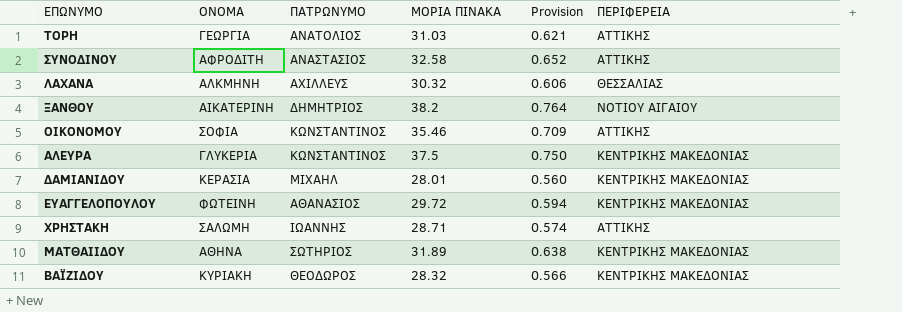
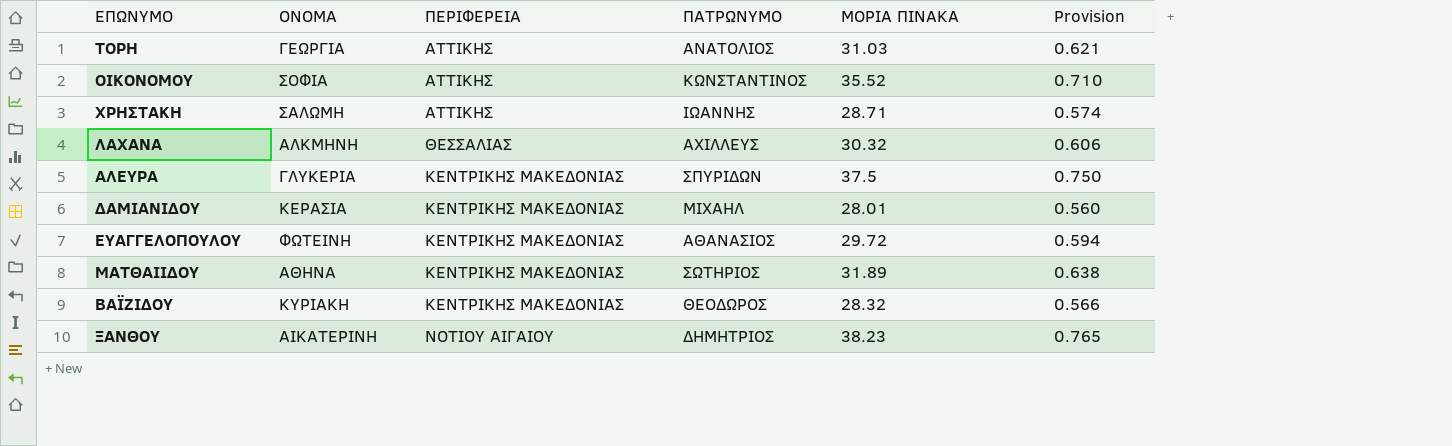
row order: none -> ΠΕΡΙΦΕΡΕΙΑ ascending
column ΠΕΡΙΦΕΡΕΙΑ | position: 6 -> 3
row ΣΥΝΟΔΙΝΟΥ: ΑΦΡΟΔΙΤΗ | ΑΝΑΣΤΑΣΙΟΣ | 32.58 | 0.652 | ΑΤΤΙΚΗΣ -> none
ΟΙΚΟΝΟΜΟΥ | ΜΟΡΙΑ ΠΙΝΑΚΑ: 35.46 -> 35.52
ΟΙΚΟΝΟΜΟΥ | Provision: 0.709 -> 0.710
ΑΛΕΥΡΑ | ΠΑΤΡΩΝΥΜΟ: ΚΩΝΣΤΑΝΤΙΝΟΣ -> ΣΠΥΡΙΔΩΝ
ΞΑΝΘΟΥ | ΜΟΡΙΑ ΠΙΝΑΚΑ: 38.2 -> 38.23
ΞΑΝΘΟΥ | Provision: 0.764 -> 0.765

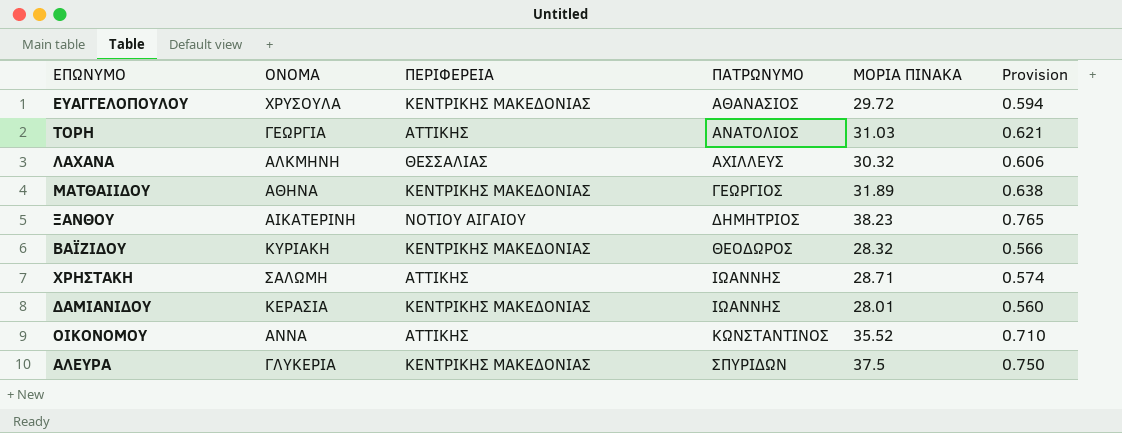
row order: ΠΕΡΙΦΕΡΕΙΑ ascending -> ΠΑΤΡΩΝΥΜΟ ascending
ΕΥΑΓΓΕΛΟΠΟΥΛΟΥ | ΟΝΟΜΑ: ΦΩΤΕΙΝΗ -> ΧΡΥΣΟΥΛΑ
ΜΑΤΘΑΙΙΔΟΥ | ΠΑΤΡΩΝΥΜΟ: ΣΩΤΗΡΙΟΣ -> ΓΕΩΡΓΙΟΣ
ΔΑΜΙΑΝΙΔΟΥ | ΠΑΤΡΩΝΥΜΟ: ΜΙΧΑΗΛ -> ΙΩΑΝΝΗΣ
ΟΙΚΟΝΟΜΟΥ | ΟΝΟΜΑ: ΣΟΦΙΑ -> ΑΝΝΑ

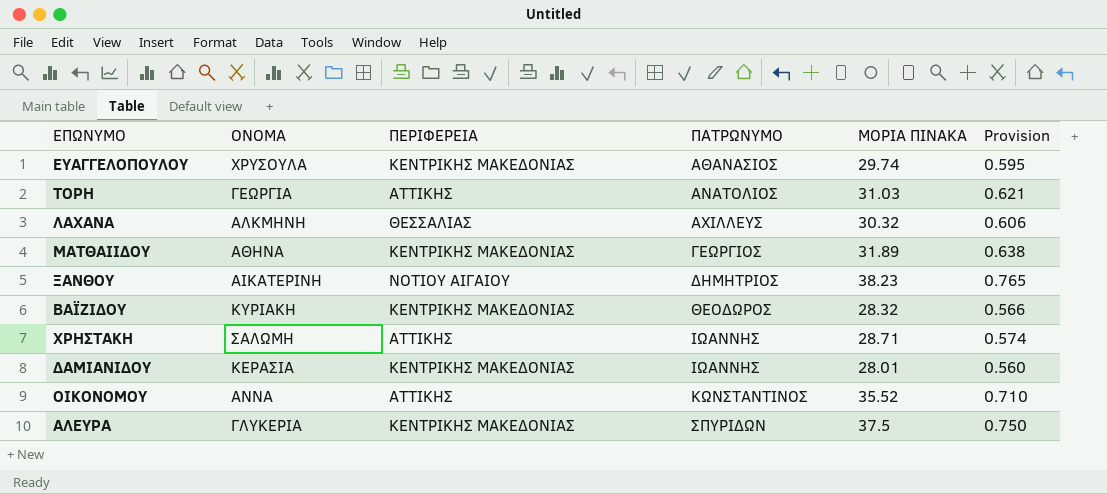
ΕΥΑΓΓΕΛΟΠΟΥΛΟΥ | ΜΟΡΙΑ ΠΙΝΑΚΑ: 29.72 -> 29.74
ΕΥΑΓΓΕΛΟΠΟΥΛΟΥ | Provision: 0.594 -> 0.595

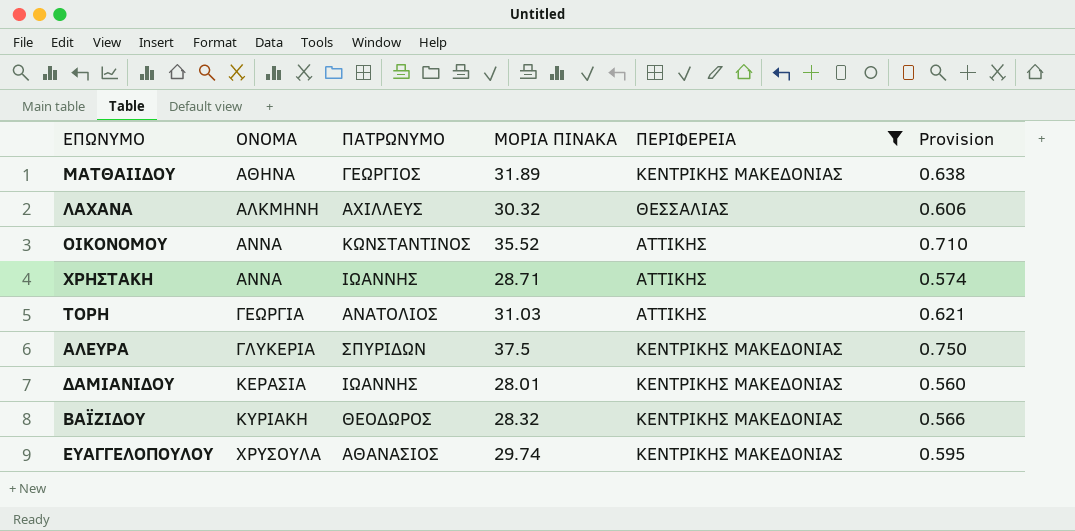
filter: none -> ΠΕΡΙΦΕΡΕΙΑ != ΝΟΤΙΟΥ ΑΙΓΑΙΟΥ
row order: ΠΑΤΡΩΝΥΜΟ ascending -> ΟΝΟΜΑ ascending
column ΠΕΡΙΦΕΡΕΙΑ | position: 3 -> 5
ΧΡΗΣΤΑΚΗ | ΟΝΟΜΑ: ΣΑΛΩΜΗ -> ΑΝΝΑ

